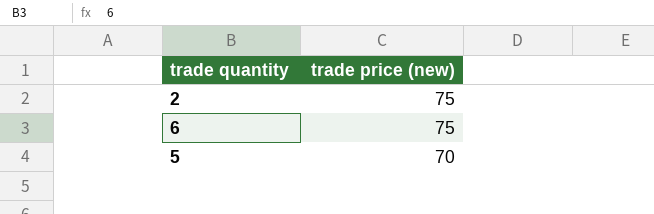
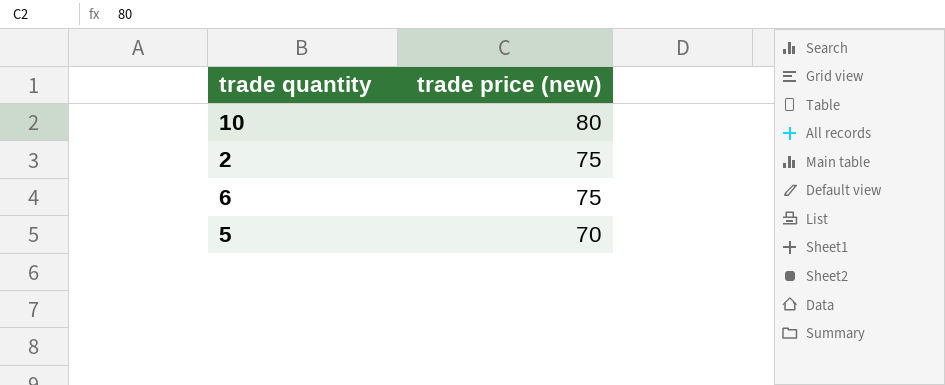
row 10: none -> 80

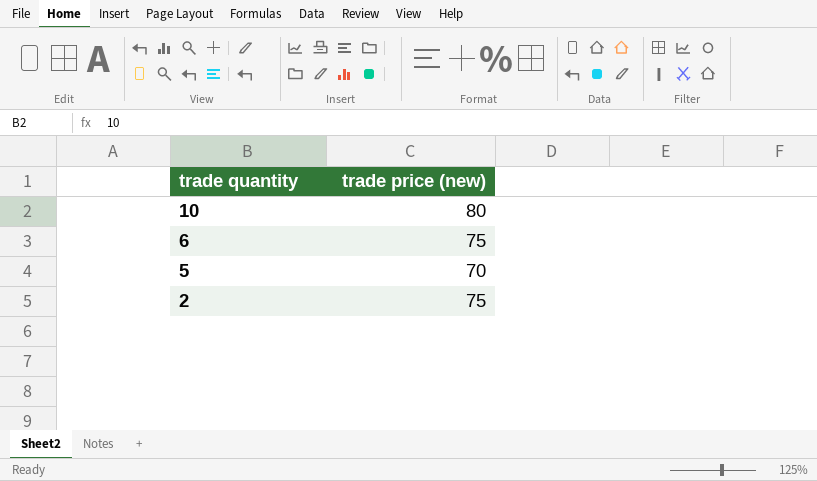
row order: trade price (new) descending -> trade quantity descending

